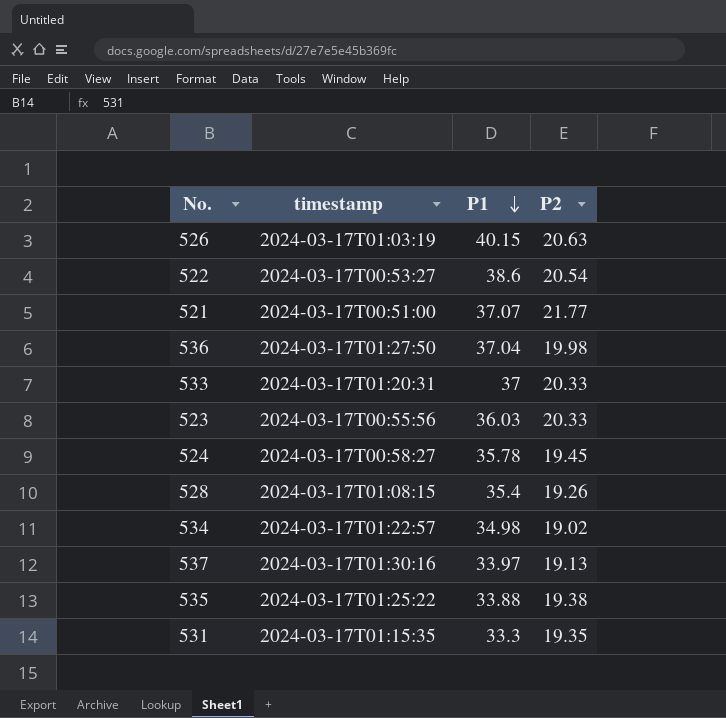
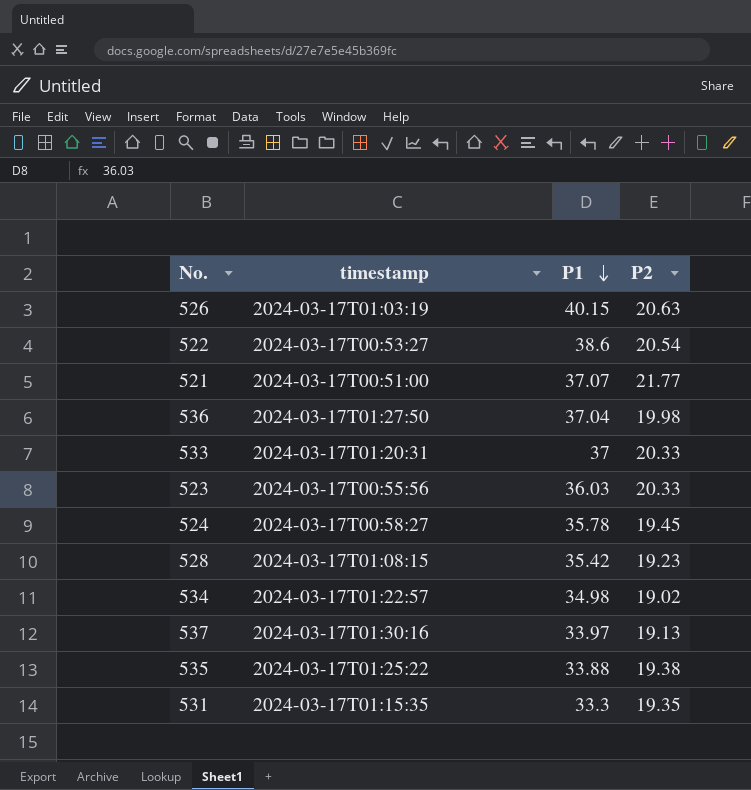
528 | P1: 35.4 -> 35.42
528 | P2: 19.26 -> 19.23

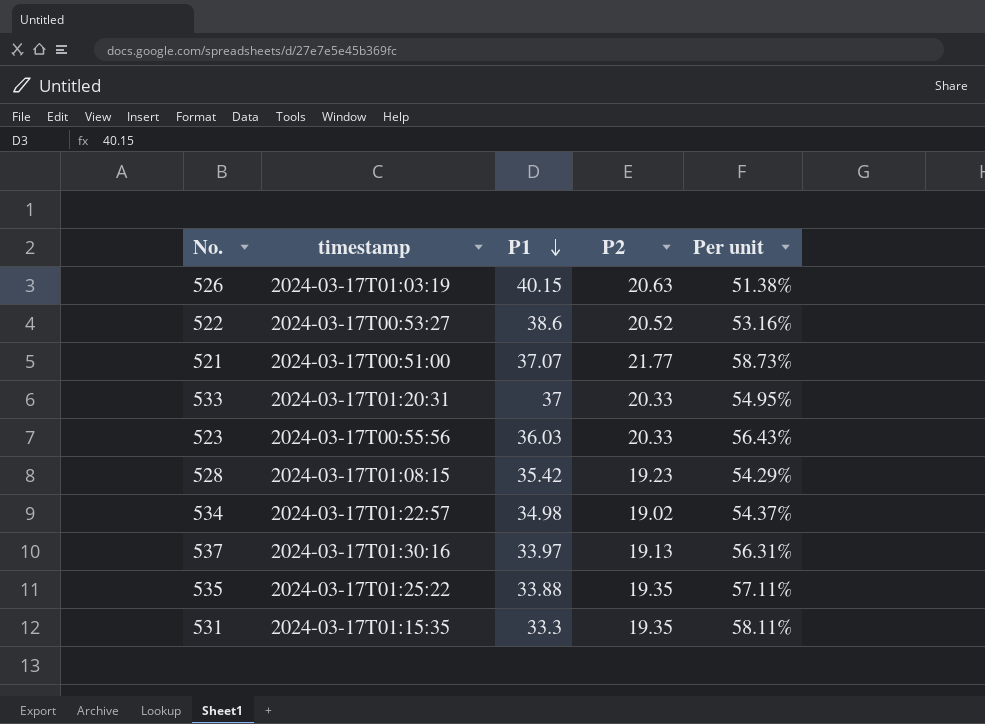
column Per unit | formula: none -> [P2] / [P1]
row 536: 2024-03-17T01:27:50 | 37.04 | 19.98 -> none
row 524: 2024-03-17T00:58:27 | 35.78 | 19.45 -> none
522 | P2: 20.54 -> 20.52
535 | P2: 19.38 -> 19.35

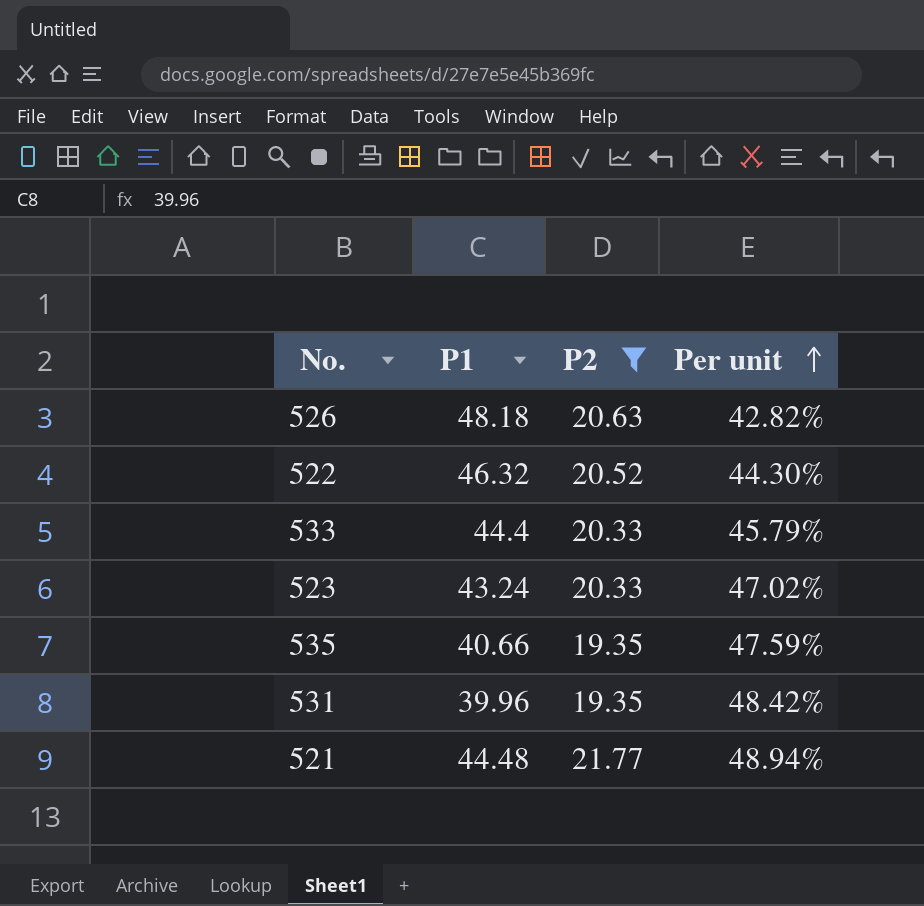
filter: none -> P2 >= 19.35
row order: P1 descending -> Per unit ascending
column timestamp | position: 2 -> none
526 | P1: 40.15 -> 48.18
526 | Per unit: 51.38% -> 42.82%
522 | P1: 38.6 -> 46.32
522 | Per unit: 53.16% -> 44.30%
533 | P1: 37 -> 44.4
533 | Per unit: 54.95% -> 45.79%
523 | P1: 36.03 -> 43.24
523 | Per unit: 56.43% -> 47.02%
535 | P1: 33.88 -> 40.66
535 | Per unit: 57.11% -> 47.59%
531 | P1: 33.3 -> 39.96
531 | Per unit: 58.11% -> 48.42%
521 | P1: 37.07 -> 44.48
521 | Per unit: 58.73% -> 48.94%

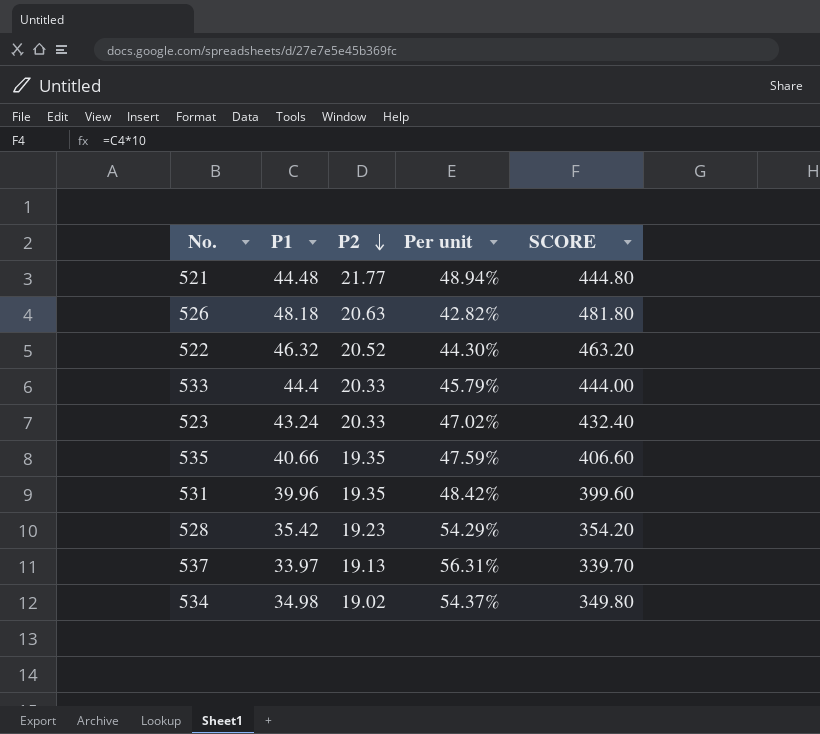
filter: P2 >= 19.35 -> none
row order: Per unit ascending -> P2 descending
column SCORE | formula: none -> [P1] * 10

